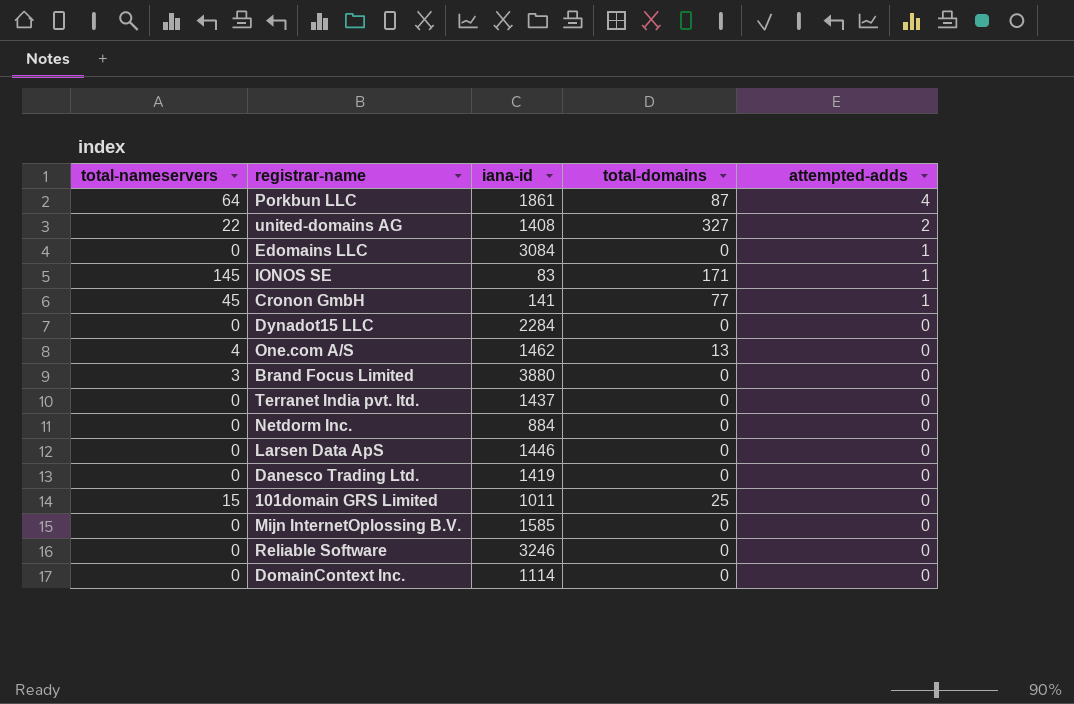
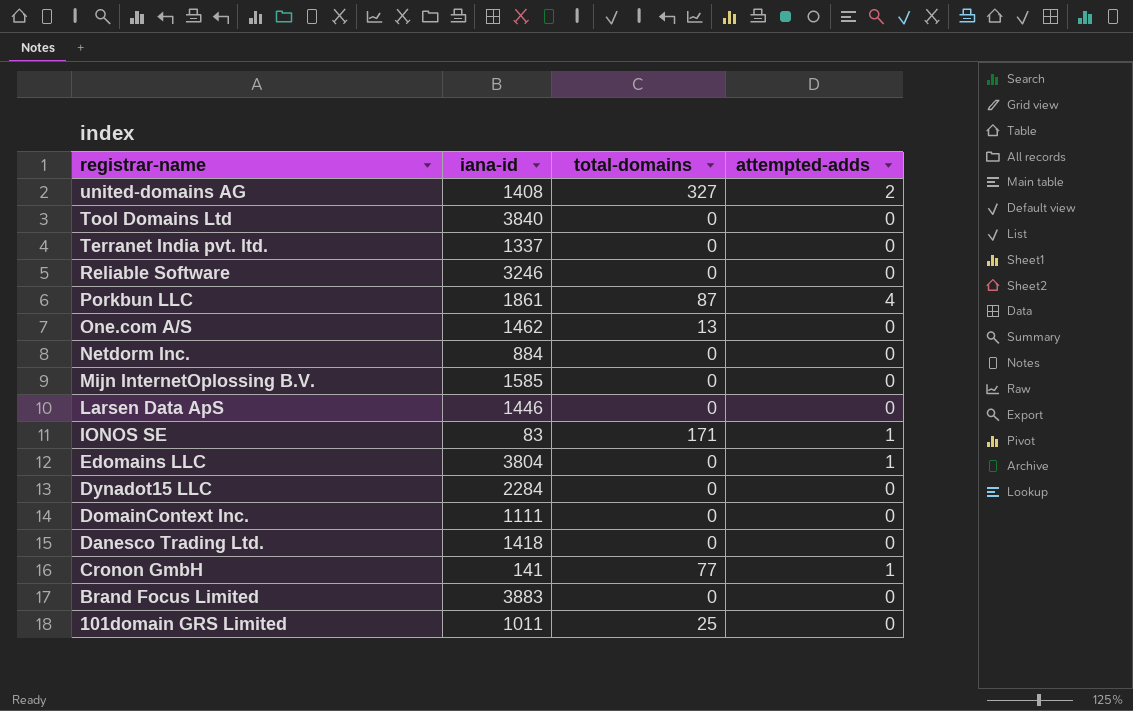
row order: attempted-adds descending -> registrar-name descending
column total-nameservers | position: 1 -> none
row Tool Domains Ltd: none -> 3840 | 0 | 0
Terranet India pvt. ltd. | iana-id: 1437 -> 1337
Edomains LLC | iana-id: 3084 -> 3804
DomainContext Inc. | iana-id: 1114 -> 1111
Danesco Trading Ltd. | iana-id: 1419 -> 1418
Brand Focus Limited | iana-id: 3880 -> 3883

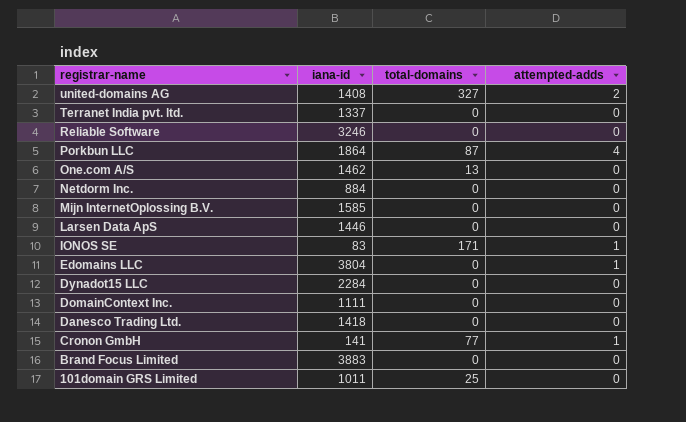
row Tool Domains Ltd: 3840 | 0 | 0 -> none
Porkbun LLC | iana-id: 1861 -> 1864

